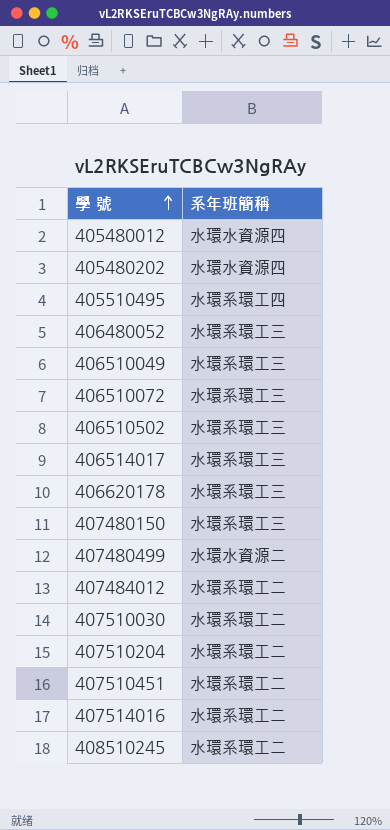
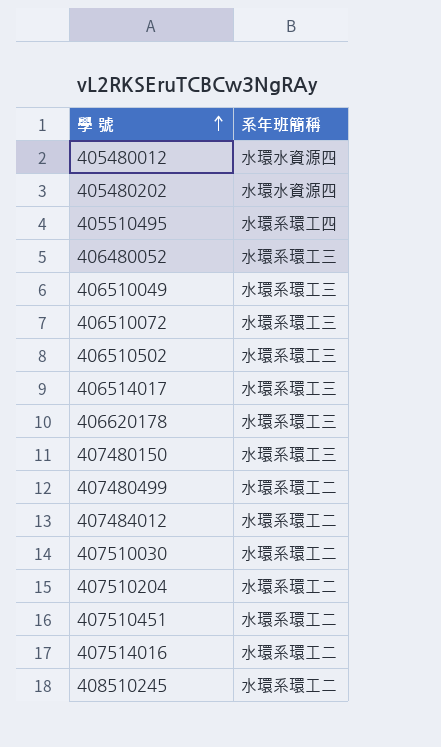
407480499 | 系年班簡稱: 水環水資源二 -> 水環系環工二

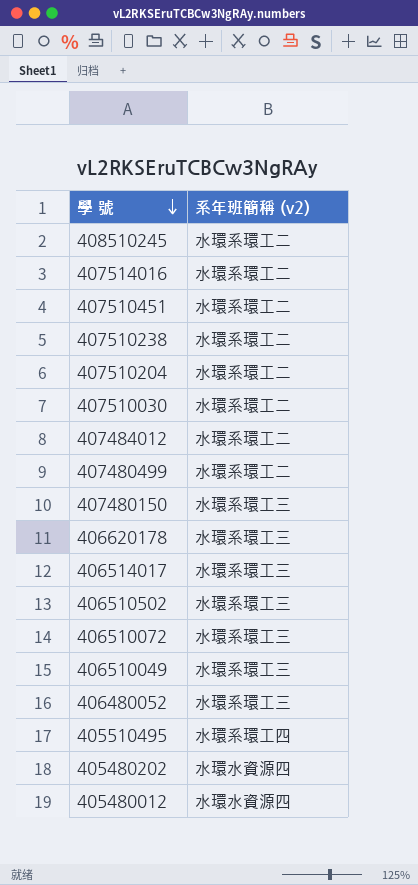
row order: 學 號 ascending -> 學 號 descending
column name: 系年班簡稱 -> 系年班簡稱 (v2)
row 407510238: none -> 水環系環工二

